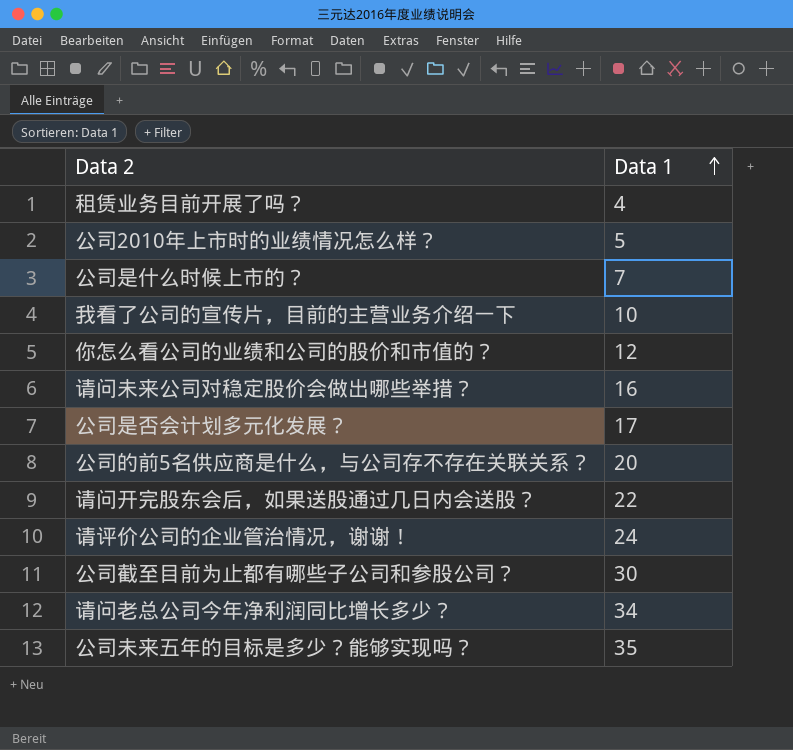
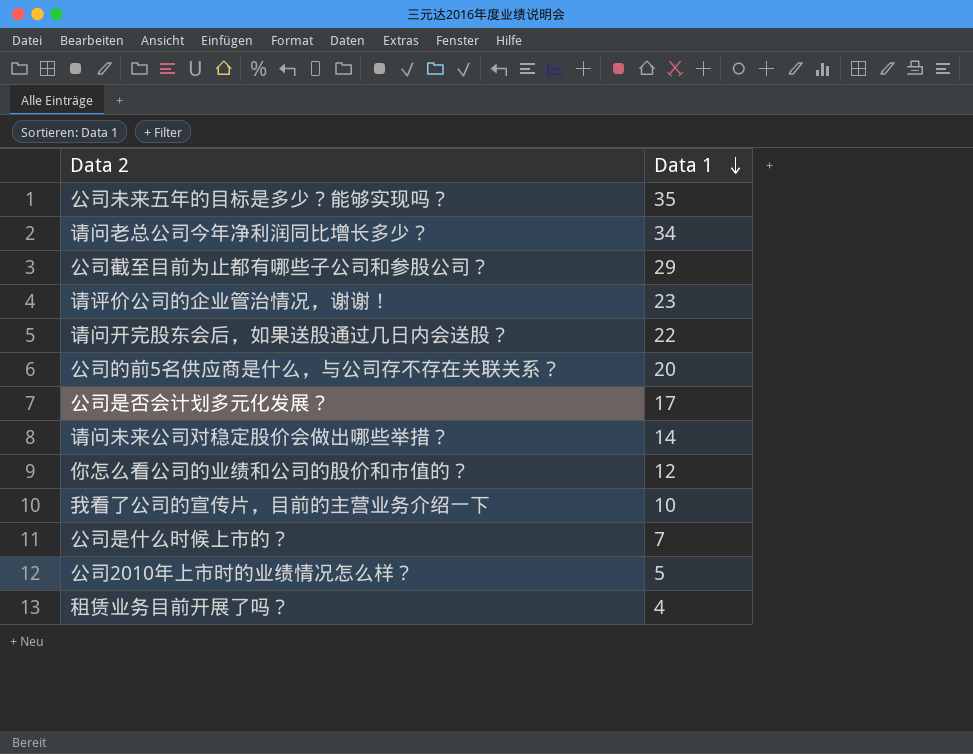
row order: Data 1 ascending -> Data 1 descending
公司截至目前为止都有哪些子公司和参股公司？ | Data 1: 30 -> 29
请评价公司的企业管治情况，谢谢！ | Data 1: 24 -> 23
请问未来公司对稳定股价会做出哪些举措？ | Data 1: 16 -> 14

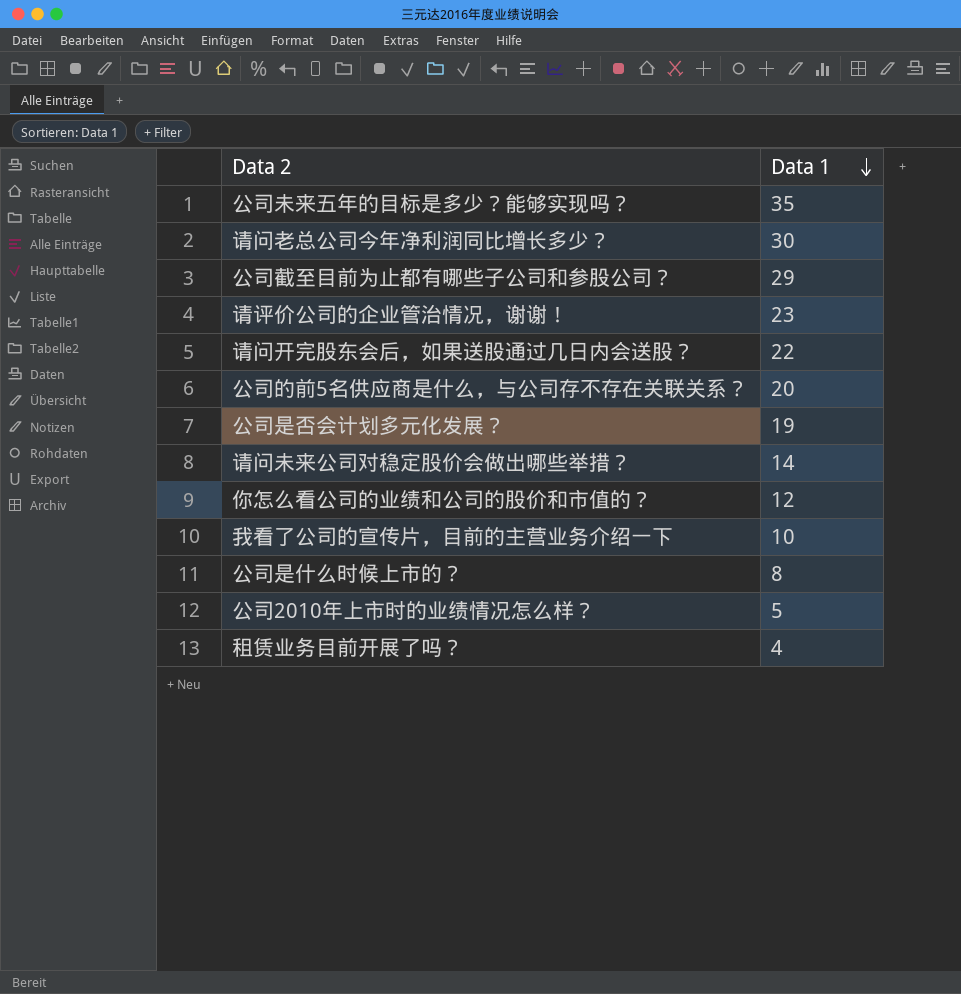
请问老总公司今年净利润同比增长多少？ | Data 1: 34 -> 30
公司是否会计划多元化发展？ | Data 1: 17 -> 19
公司是什么时候上市的？ | Data 1: 7 -> 8

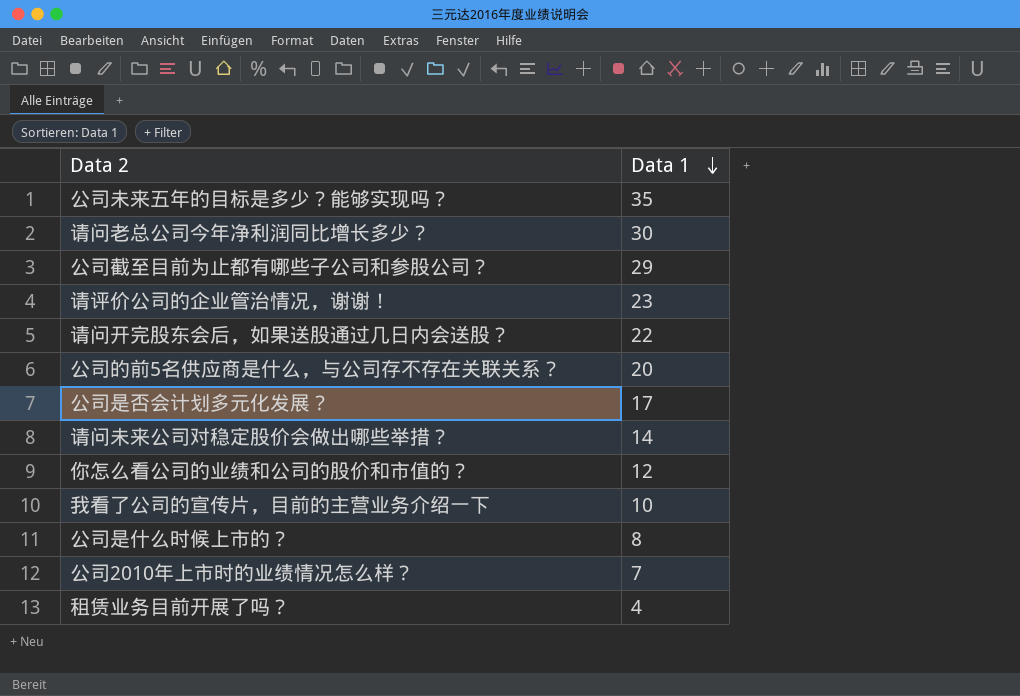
公司是否会计划多元化发展？ | Data 1: 19 -> 17
公司2010年上市时的业绩情况怎么样？ | Data 1: 5 -> 7

